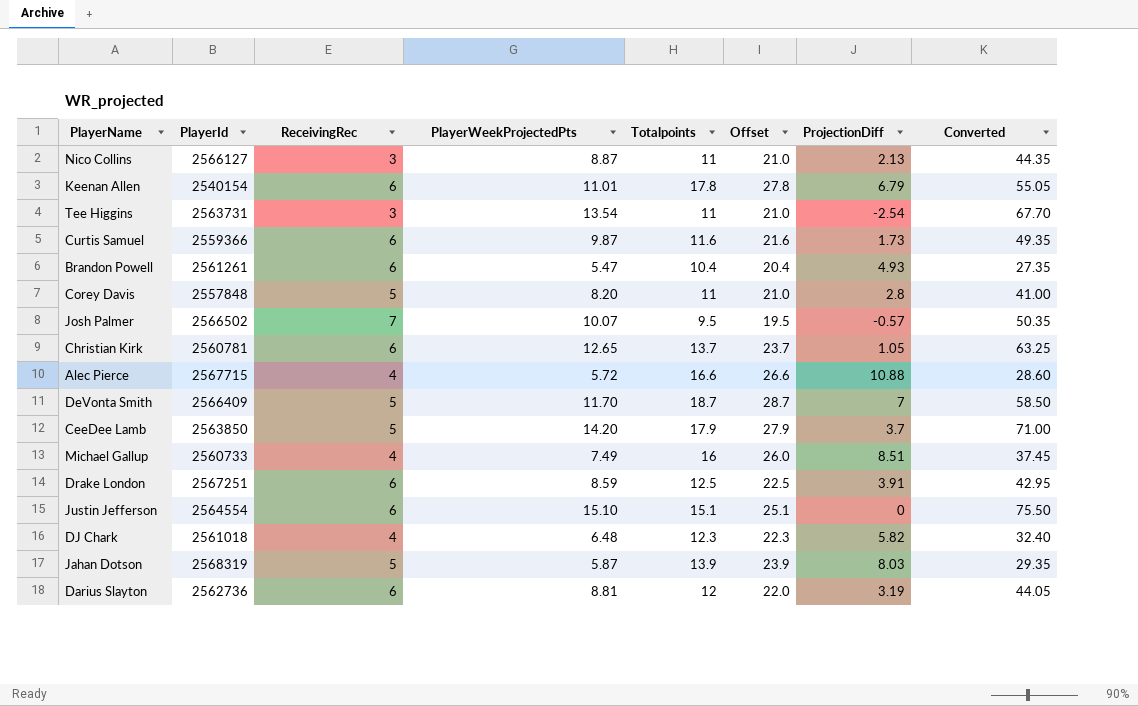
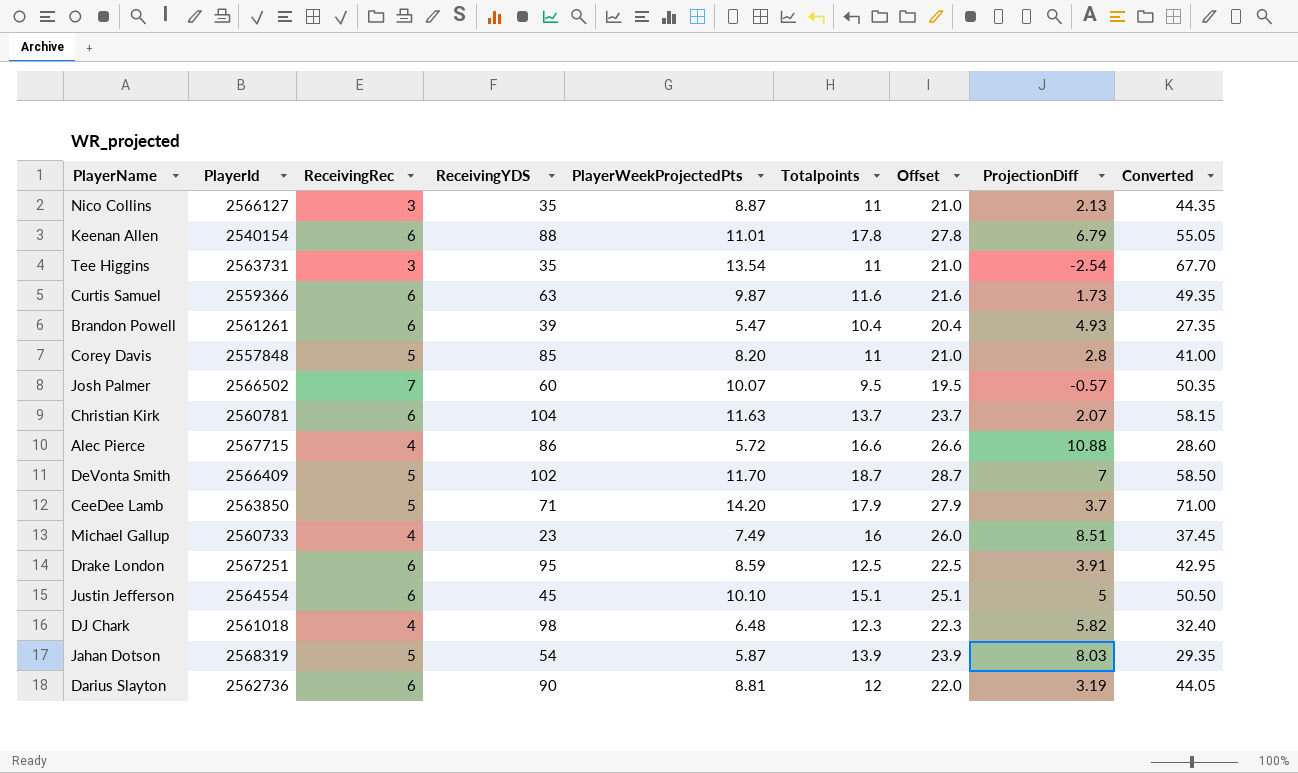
column ReceivingYDS | position: none -> 4
Christian Kirk | PlayerWeekProjectedPts: 12.65 -> 11.63
Christian Kirk | ProjectionDiff: 1.05 -> 2.07
Christian Kirk | Converted: 63.25 -> 58.15
Justin Jefferson | PlayerWeekProjectedPts: 15.10 -> 10.10
Justin Jefferson | ProjectionDiff: 0 -> 5
Justin Jefferson | Converted: 75.50 -> 50.50

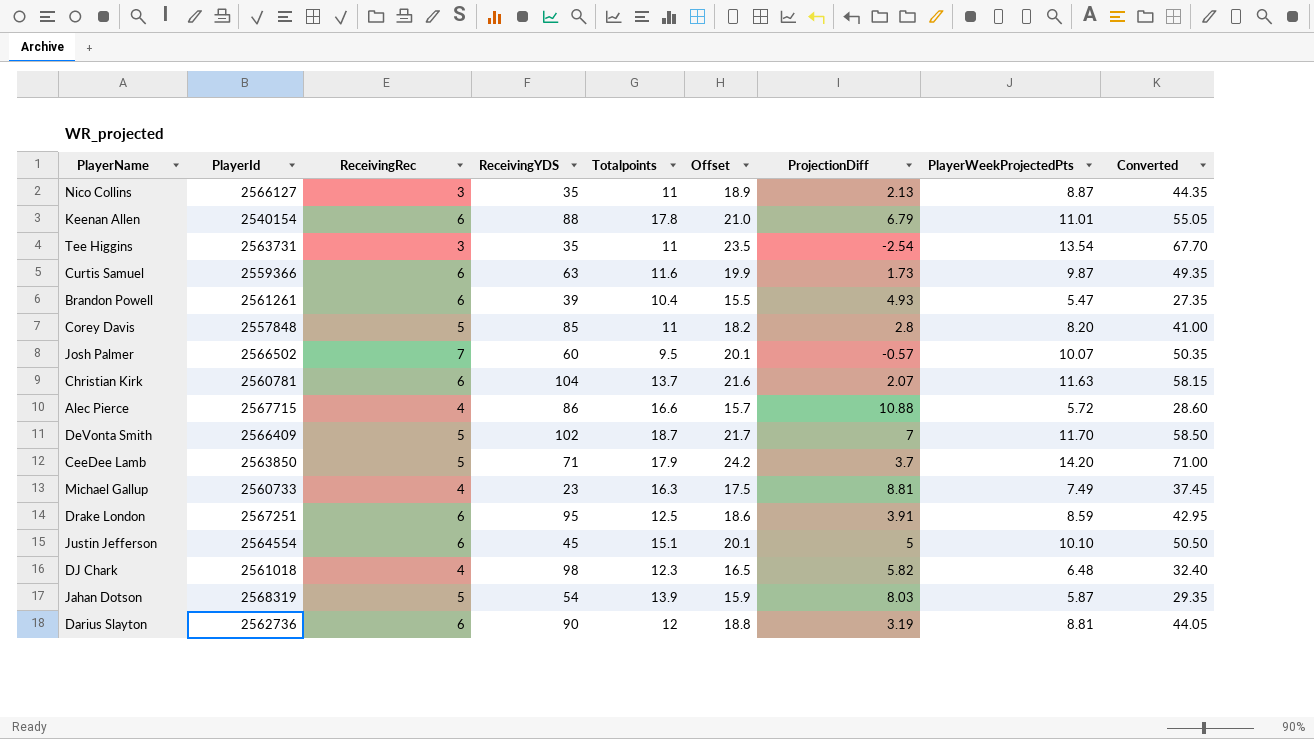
column Offset | formula: [Totalpoints] + 10 -> [PlayerWeekProjectedPts] + 10
column PlayerWeekProjectedPts | position: 5 -> 8
Michael Gallup | Totalpoints: 16 -> 16.3
Michael Gallup | ProjectionDiff: 8.51 -> 8.81

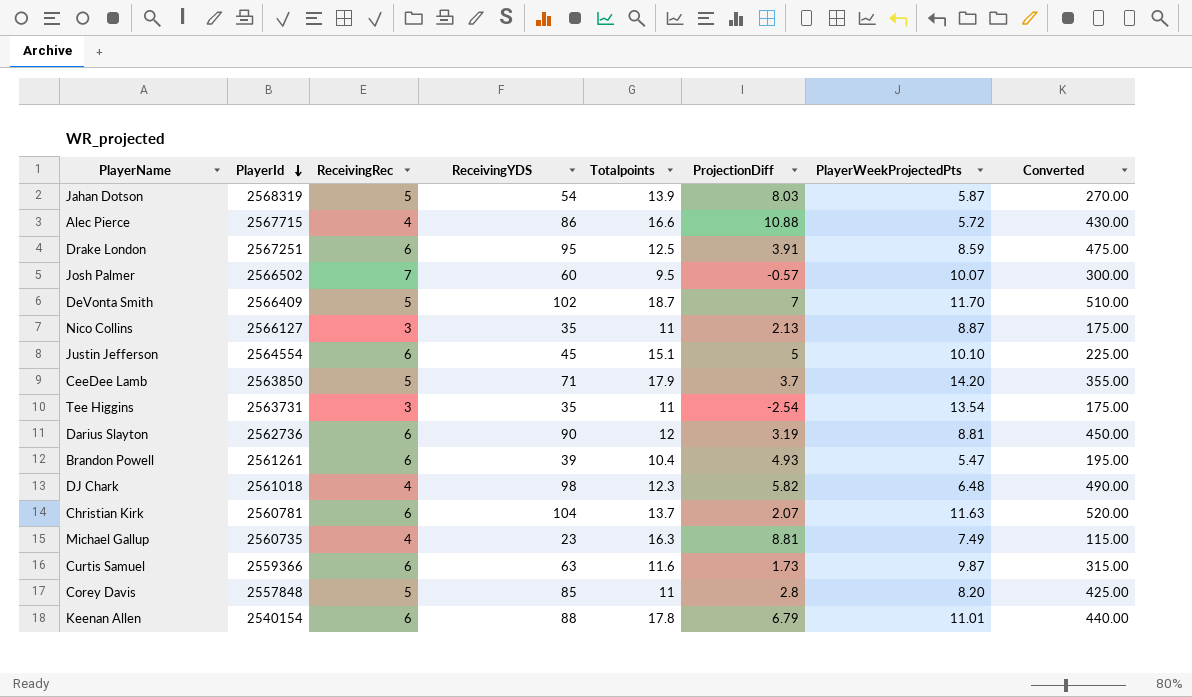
row order: none -> PlayerId descending
column Offset | formula: [PlayerWeekProjectedPts] + 10 -> none
column Converted | formula: [PlayerWeekProjectedPts] * 5 -> [ReceivingYDS] * 5
Michael Gallup | PlayerId: 2560733 -> 2560735

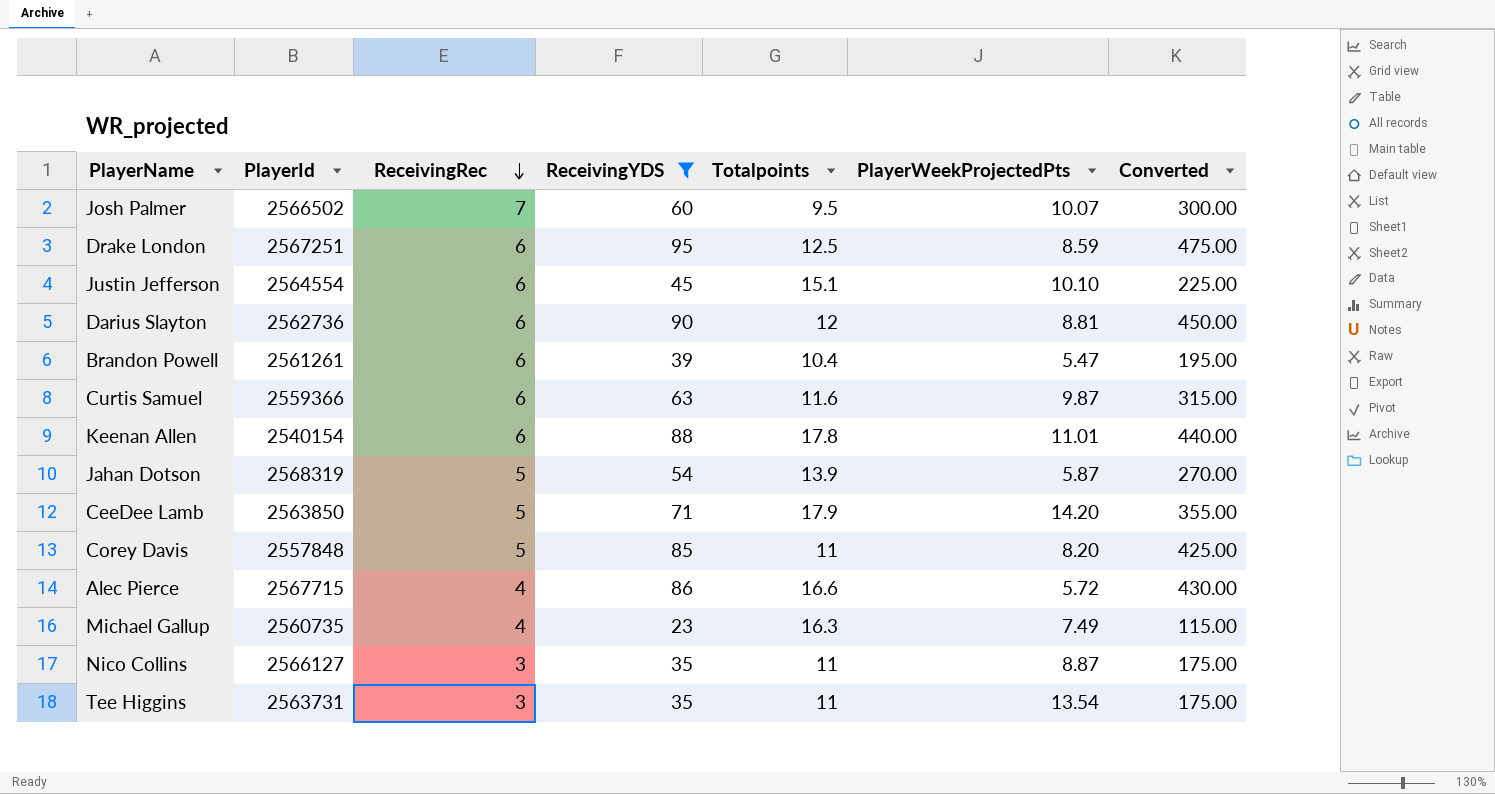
filter: none -> ReceivingYDS <= 95
row order: PlayerId descending -> ReceivingRec descending
column ProjectionDiff | formula: [Totalpoints] - [PlayerWeekProjectedPts] -> none

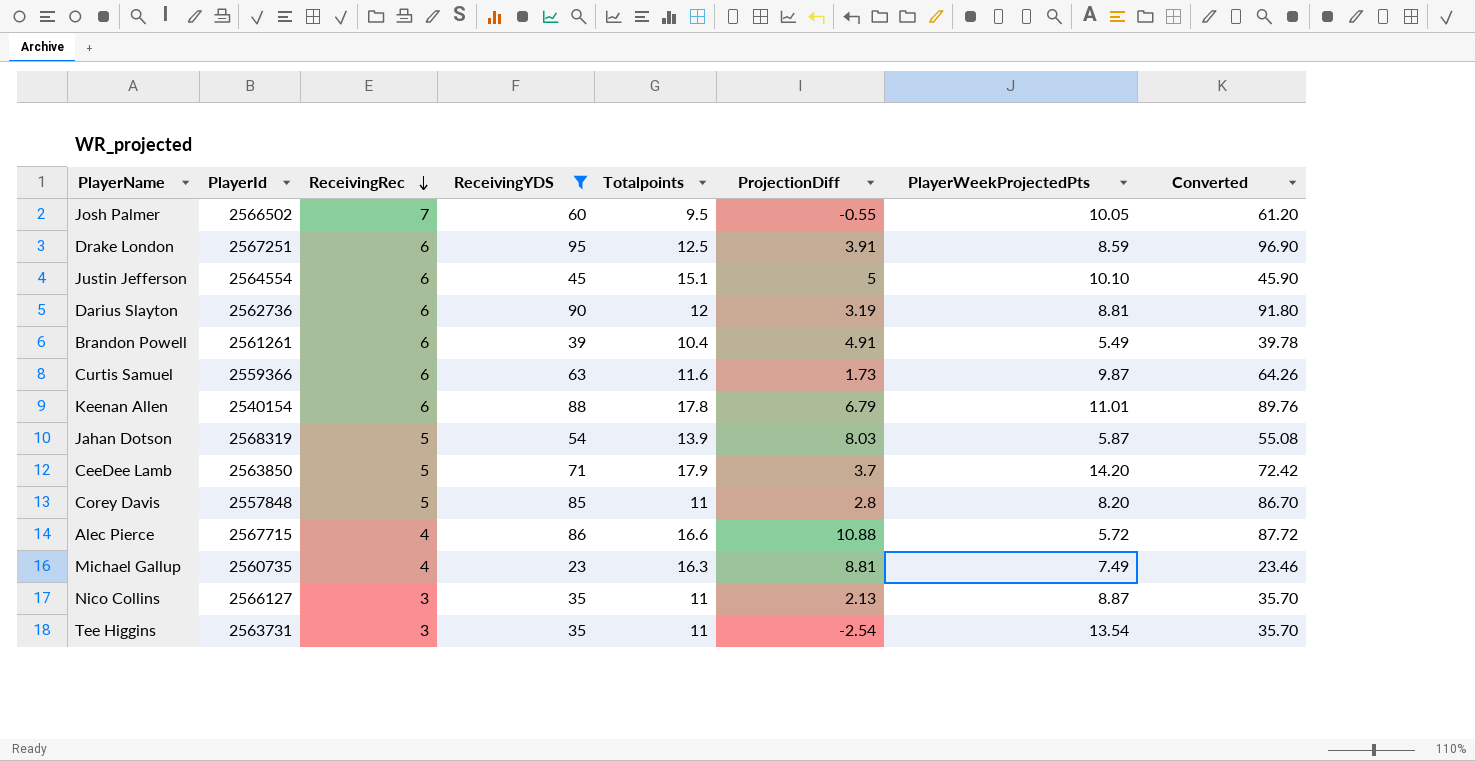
column ProjectionDiff | formula: none -> [Totalpoints] - [PlayerWeekProjectedPts]
column Converted | formula: [ReceivingYDS] * 5 -> [ReceivingYDS] * 1.02
Josh Palmer | PlayerWeekProjectedPts: 10.07 -> 10.05
Brandon Powell | PlayerWeekProjectedPts: 5.47 -> 5.49

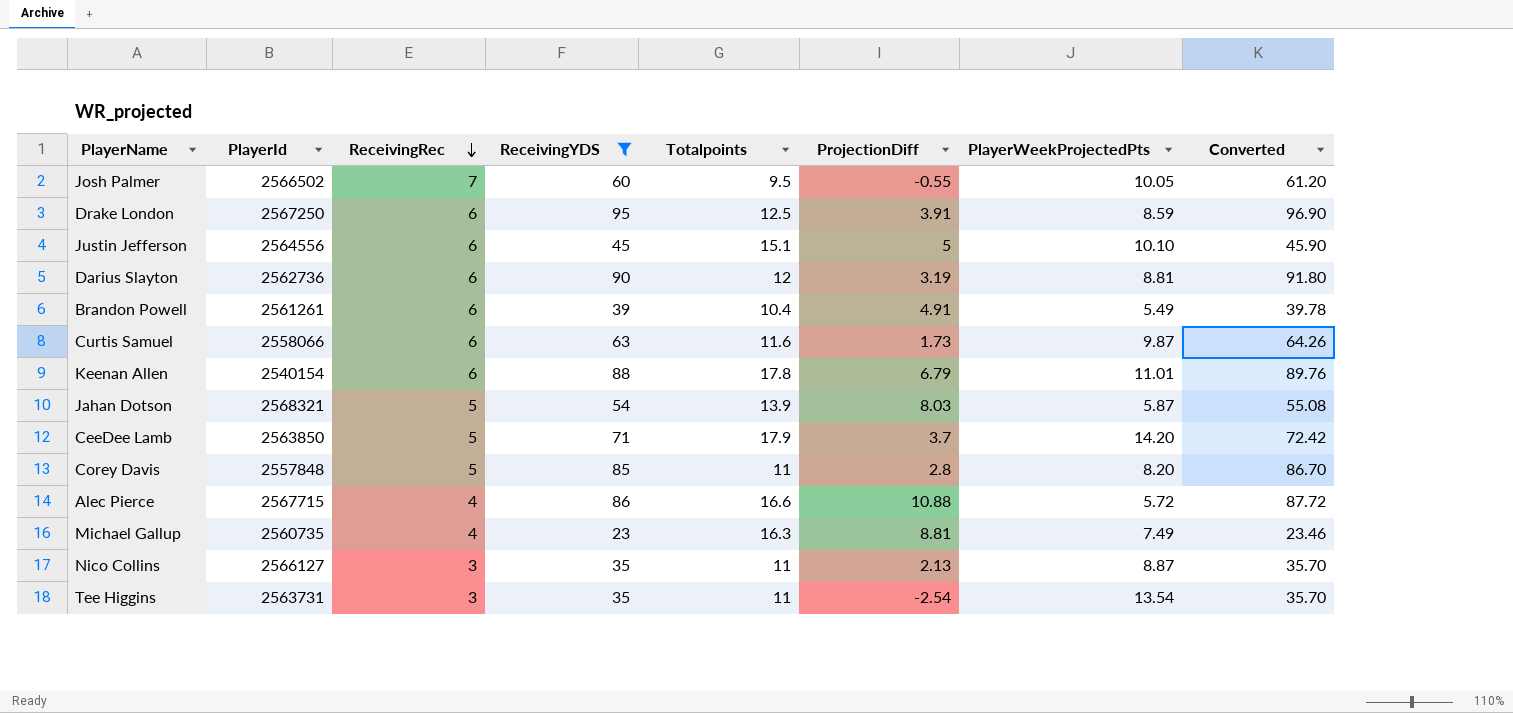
Drake London | PlayerId: 2567251 -> 2567250
Justin Jefferson | PlayerId: 2564554 -> 2564556
Curtis Samuel | PlayerId: 2559366 -> 2558066
Jahan Dotson | PlayerId: 2568319 -> 2568321

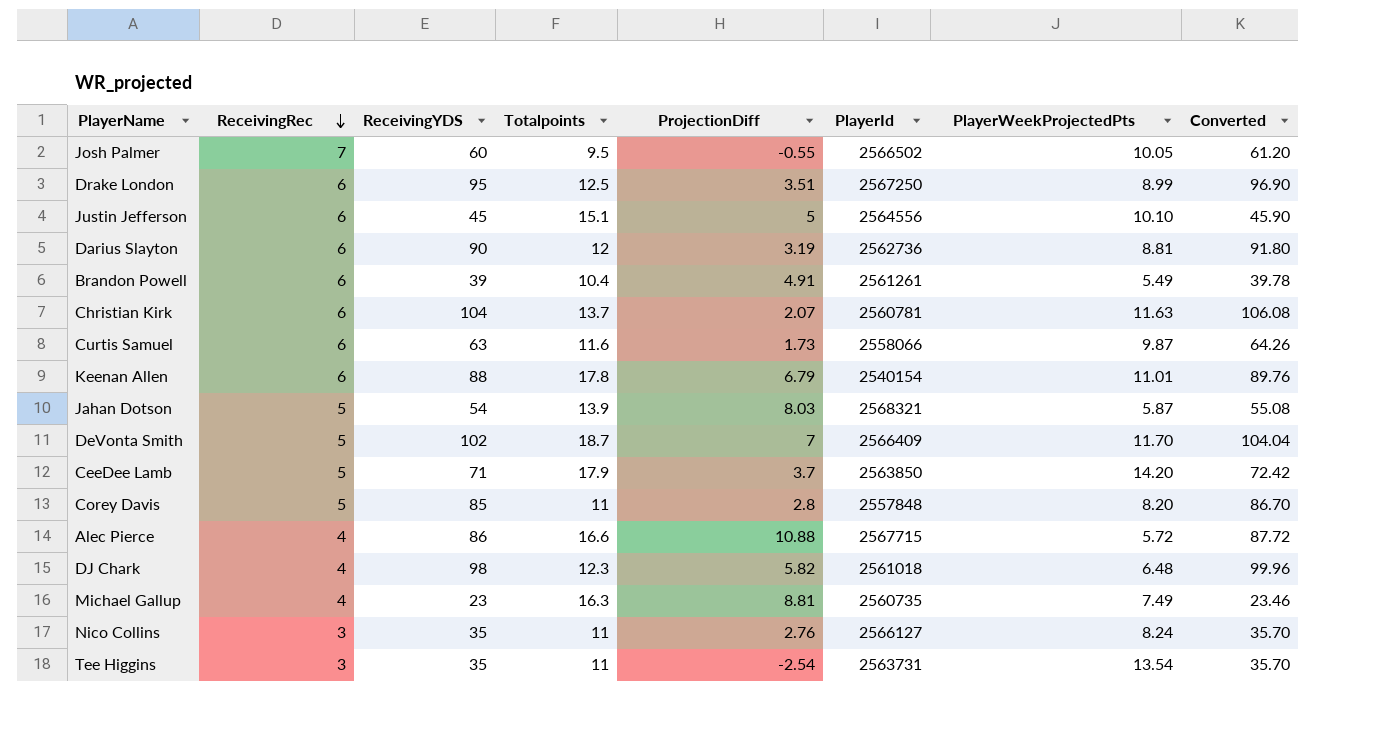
filter: ReceivingYDS <= 95 -> none
column PlayerId | position: 2 -> 6
Drake London | ProjectionDiff: 3.91 -> 3.51
Drake London | PlayerWeekProjectedPts: 8.59 -> 8.99
Nico Collins | ProjectionDiff: 2.13 -> 2.76
Nico Collins | PlayerWeekProjectedPts: 8.87 -> 8.24

